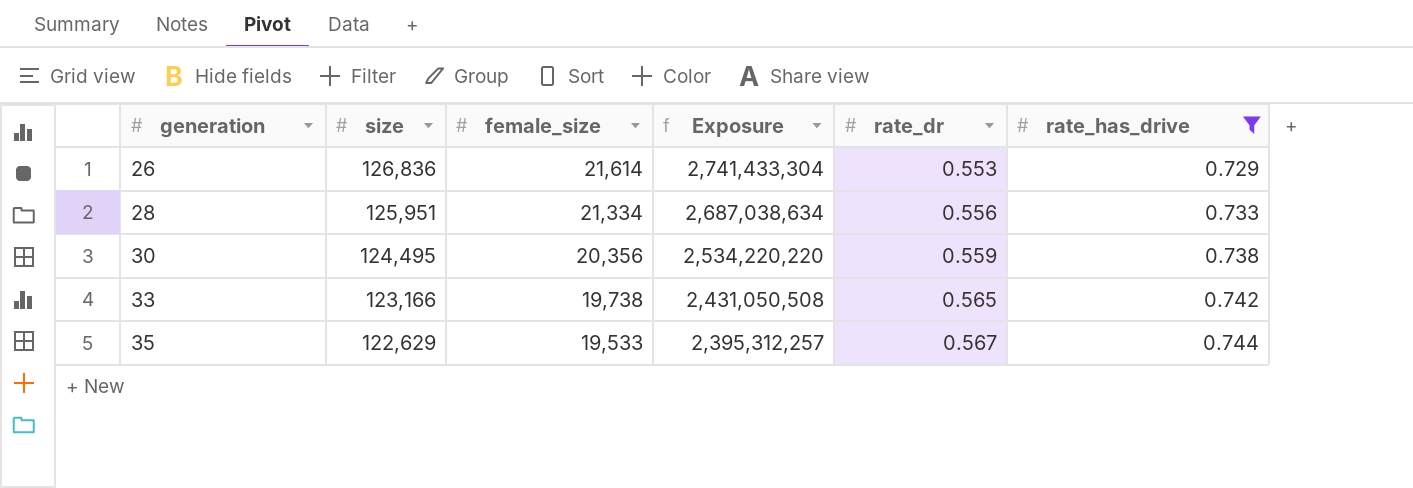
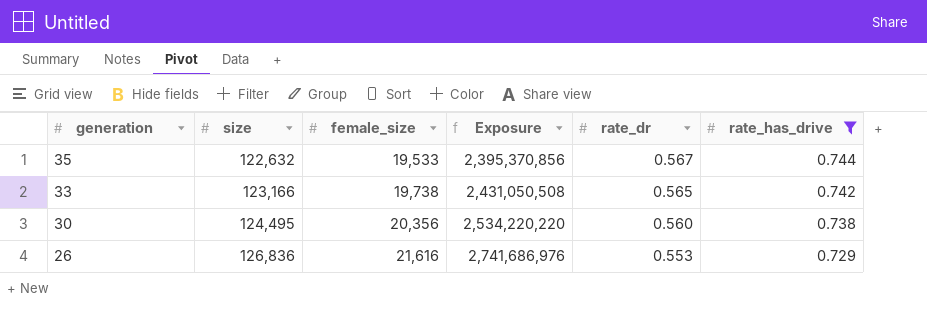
row order: generation ascending -> generation descending
row 28: 125,951 | 21,334 | 2,687,038,634 | 0.556 | 0.733 -> none
35 | size: 122,629 -> 122,632
35 | Exposure: 2,395,312,257 -> 2,395,370,856
30 | rate_dr: 0.559 -> 0.560
26 | female_size: 21,614 -> 21,616
26 | Exposure: 2,741,433,304 -> 2,741,686,976

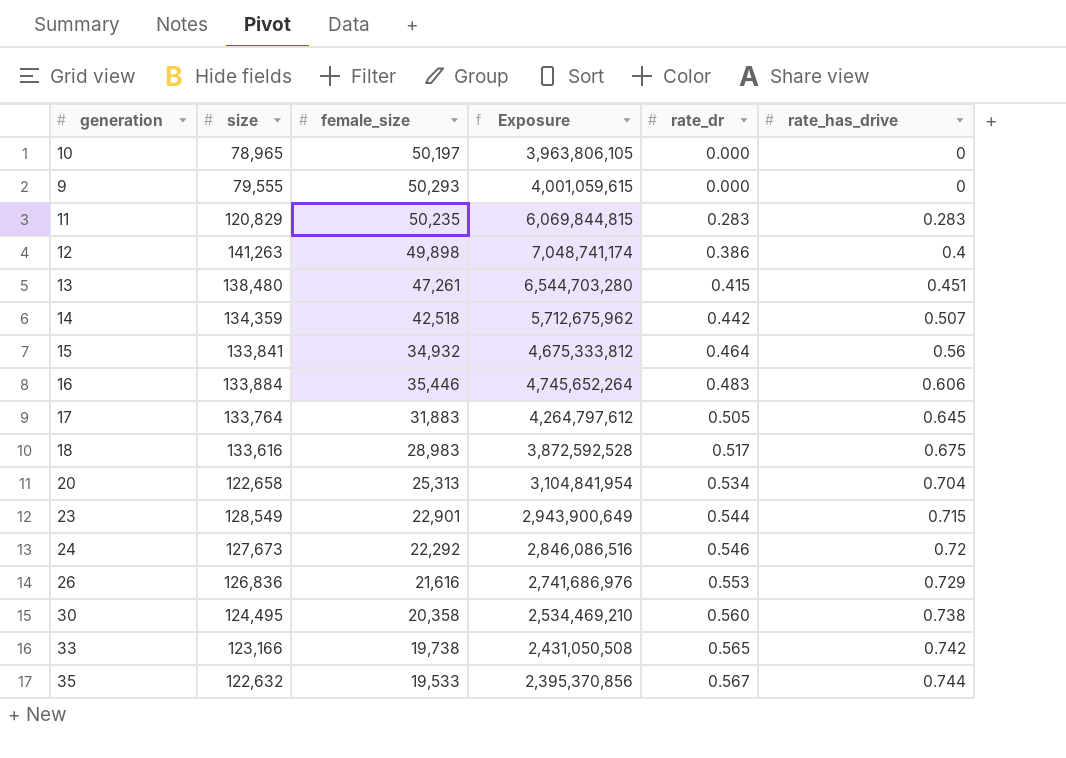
filter: rate_has_drive >= 0.729 -> none
row order: generation descending -> rate_dr ascending
30 | female_size: 20,356 -> 20,358
30 | Exposure: 2,534,220,220 -> 2,534,469,210

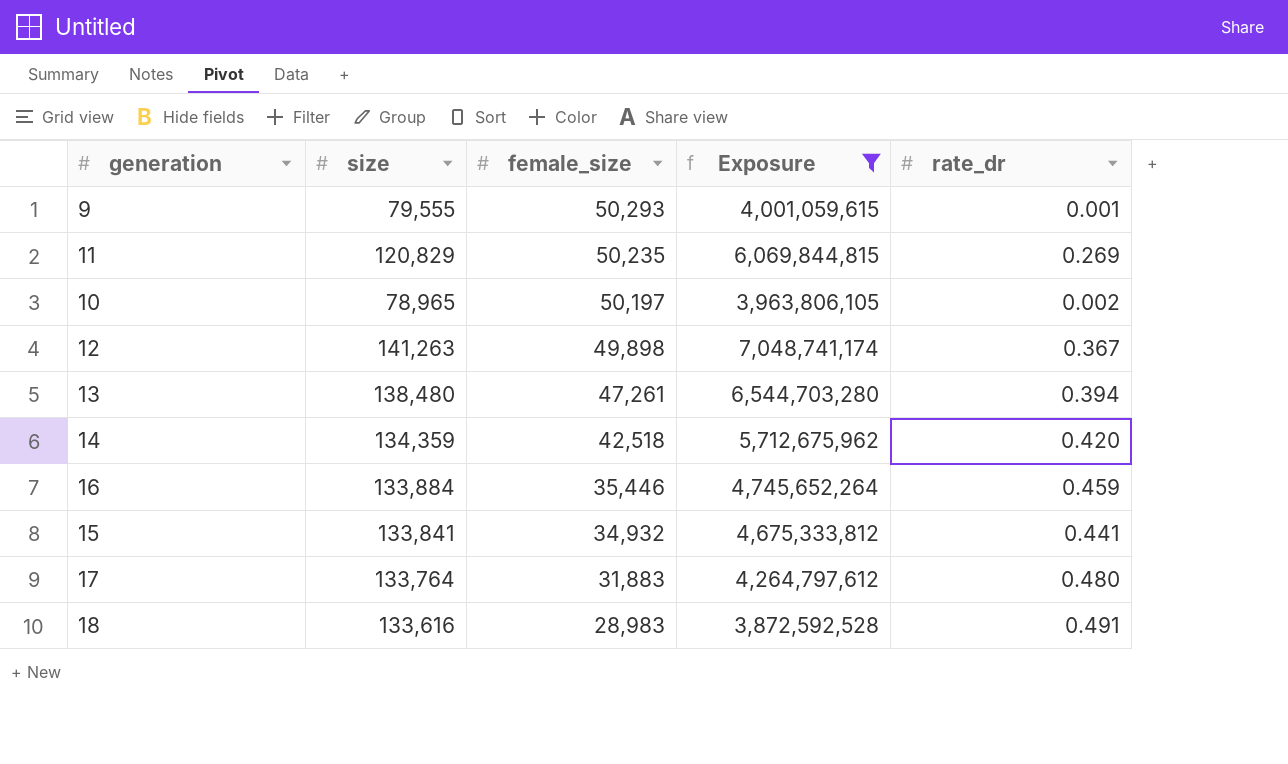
filter: none -> Exposure >= 3,872,592,528
row order: rate_dr ascending -> female_size descending
column rate_has_drive | position: 6 -> none
9 | rate_dr: 0.000 -> 0.001
11 | rate_dr: 0.283 -> 0.269
10 | rate_dr: 0.000 -> 0.002
12 | rate_dr: 0.386 -> 0.367
13 | rate_dr: 0.415 -> 0.394
14 | rate_dr: 0.442 -> 0.420
16 | rate_dr: 0.483 -> 0.459
15 | rate_dr: 0.464 -> 0.441
17 | rate_dr: 0.505 -> 0.480
18 | rate_dr: 0.517 -> 0.491

